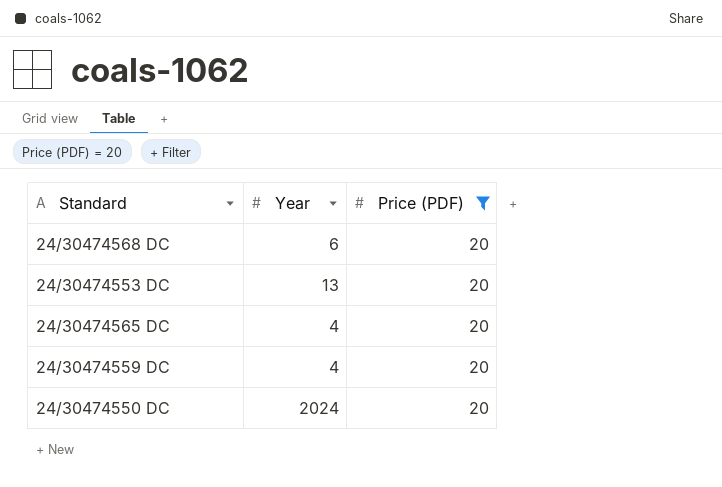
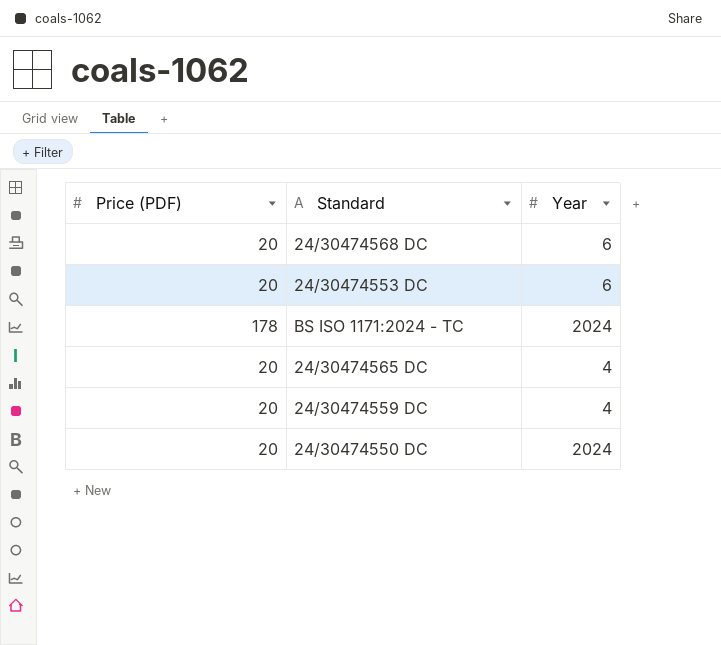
filter: Price (PDF) = 20 -> none
column Price (PDF) | position: 3 -> 1
24/30474553 DC | Year: 13 -> 6

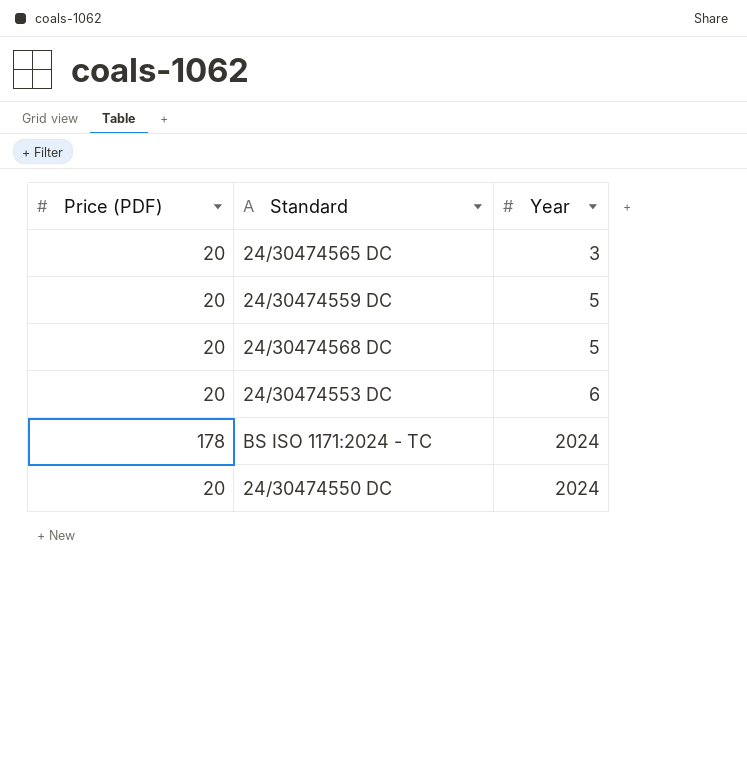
row order: none -> Year ascending
24/30474565 DC | Year: 4 -> 3
24/30474559 DC | Year: 4 -> 5
24/30474568 DC | Year: 6 -> 5

